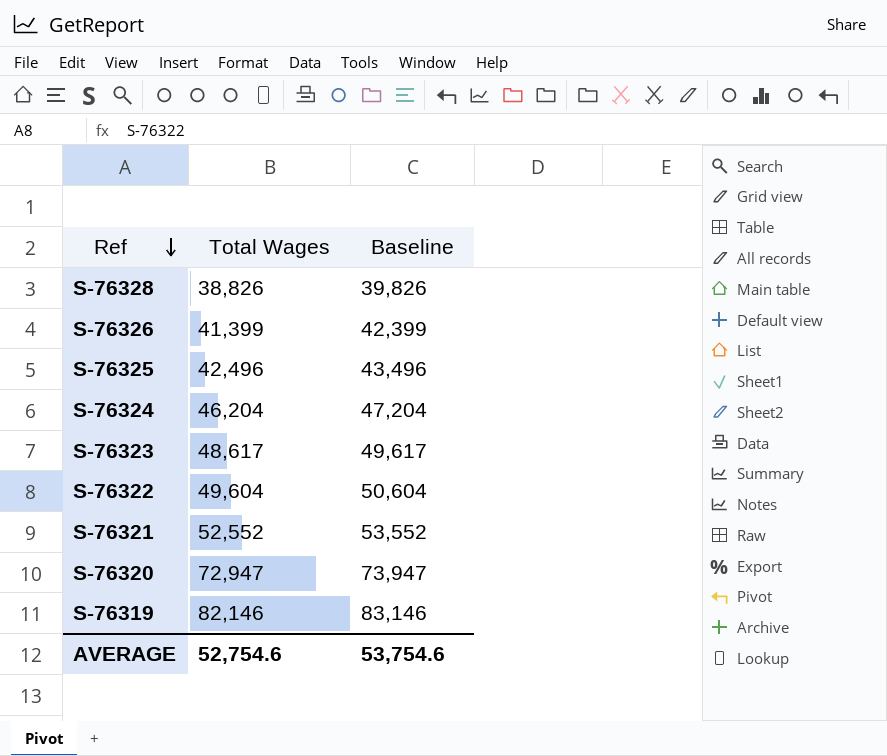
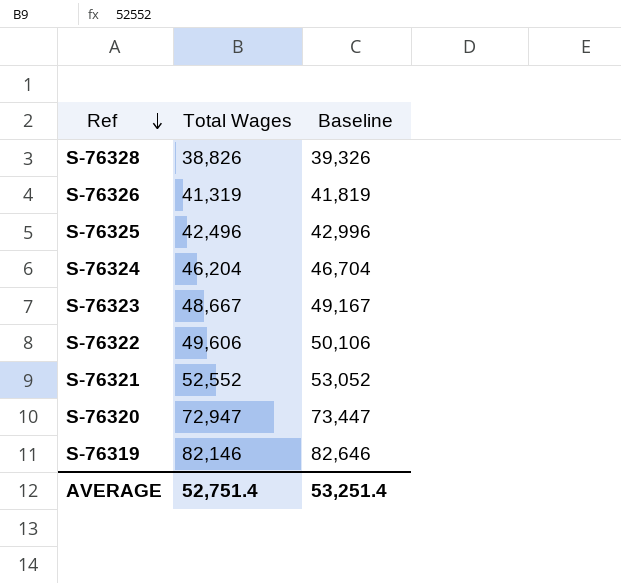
column Baseline | formula: [Total Wages] + 1000 -> [Total Wages] + 500
S-76326 | Total Wages: 41,399 -> 41,319
S-76323 | Total Wages: 48,617 -> 48,667
S-76322 | Total Wages: 49,604 -> 49,606
AVERAGE | Total Wages: 52,754.6 -> 52,751.4
AVERAGE | Baseline: 53,754.6 -> 53,251.4

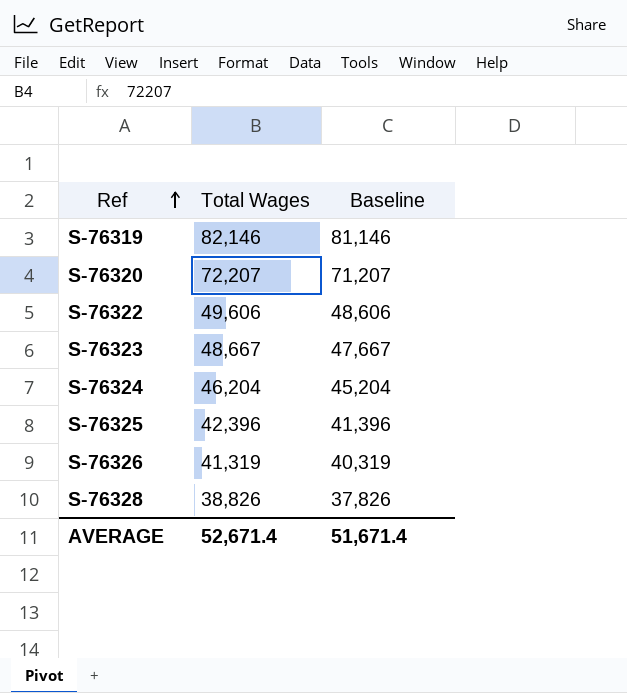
row order: Ref descending -> Ref ascending
column Baseline | formula: [Total Wages] + 500 -> [Total Wages] - 1000
row S-76321: 52,552 | 53,052 -> none
S-76320 | Total Wages: 72,947 -> 72,207
S-76325 | Total Wages: 42,496 -> 42,396
AVERAGE | Total Wages: 52,751.4 -> 52,671.4
AVERAGE | Baseline: 53,251.4 -> 51,671.4

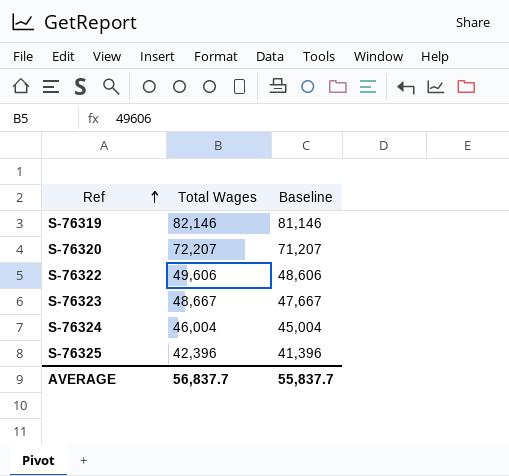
row S-76326: 41,319 | 40,319 -> none
row S-76328: 38,826 | 37,826 -> none
S-76324 | Total Wages: 46,204 -> 46,004
S-76324 | Baseline: 45,204 -> 45,004
AVERAGE | Total Wages: 52,671.4 -> 56,837.7
AVERAGE | Baseline: 51,671.4 -> 55,837.7

